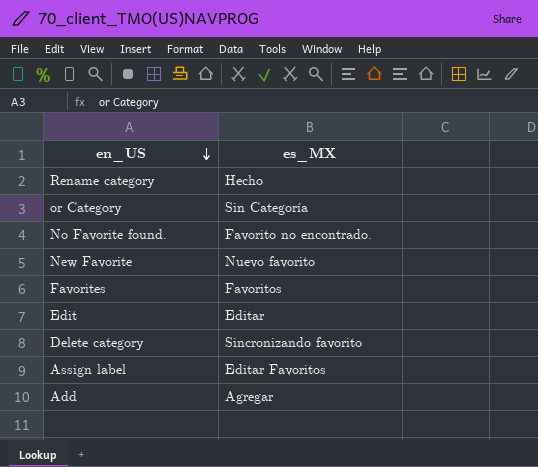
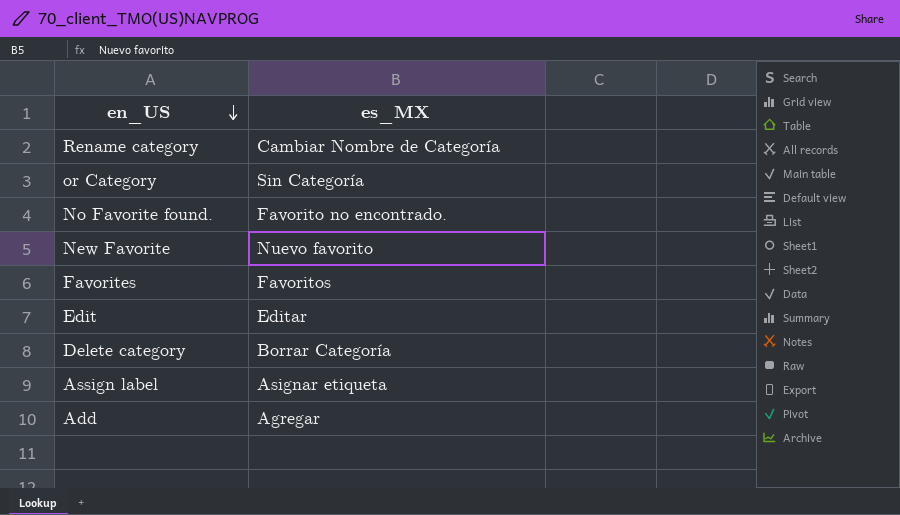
Rename category | es_MX: Hecho -> Cambiar Nombre de Categoría
Delete category | es_MX: Sincronizando favorito -> Borrar Categoría
Assign label | es_MX: Editar Favoritos -> Asignar etiqueta

